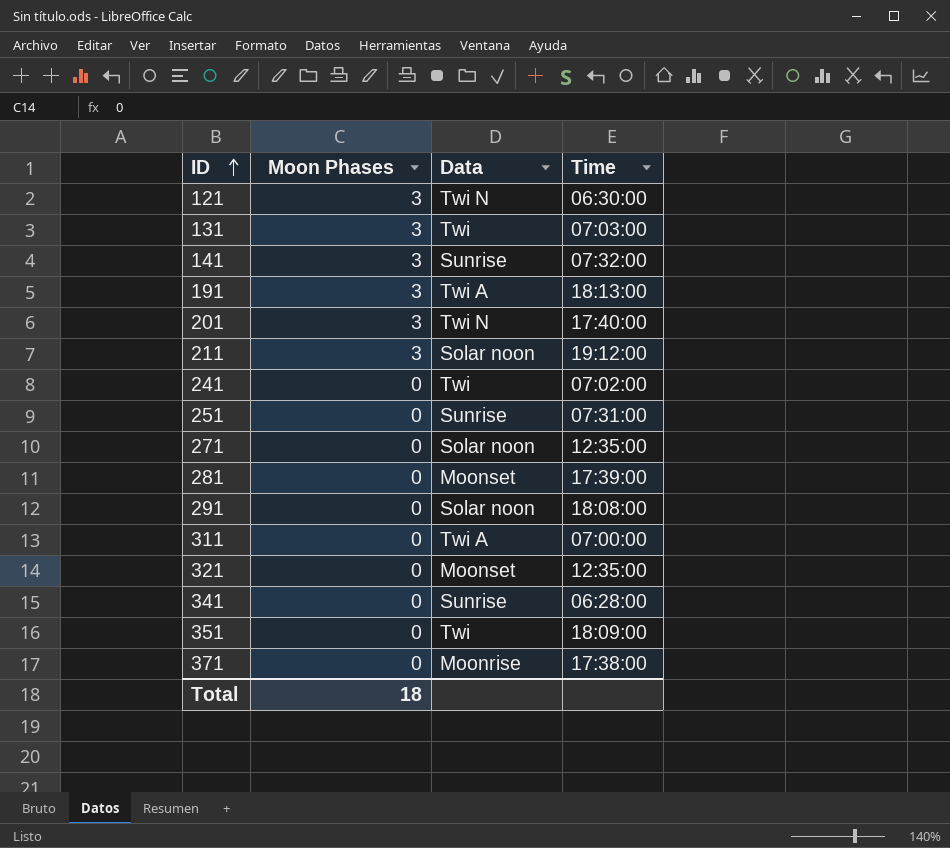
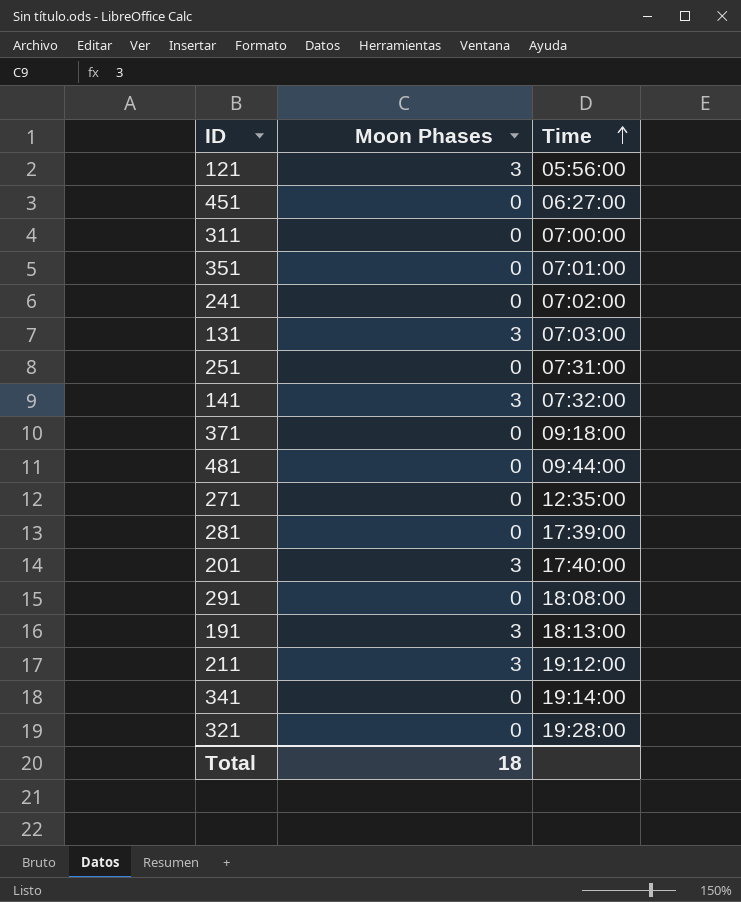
row order: ID ascending -> Time ascending
column Data | position: 3 -> none
121 | Time: 06:30:00 -> 05:56:00
row 451: none -> 0 | 06:27:00
351 | Time: 18:09:00 -> 07:01:00
371 | Time: 17:38:00 -> 09:18:00
row 481: none -> 0 | 09:44:00
341 | Time: 06:28:00 -> 19:14:00
321 | Time: 12:35:00 -> 19:28:00

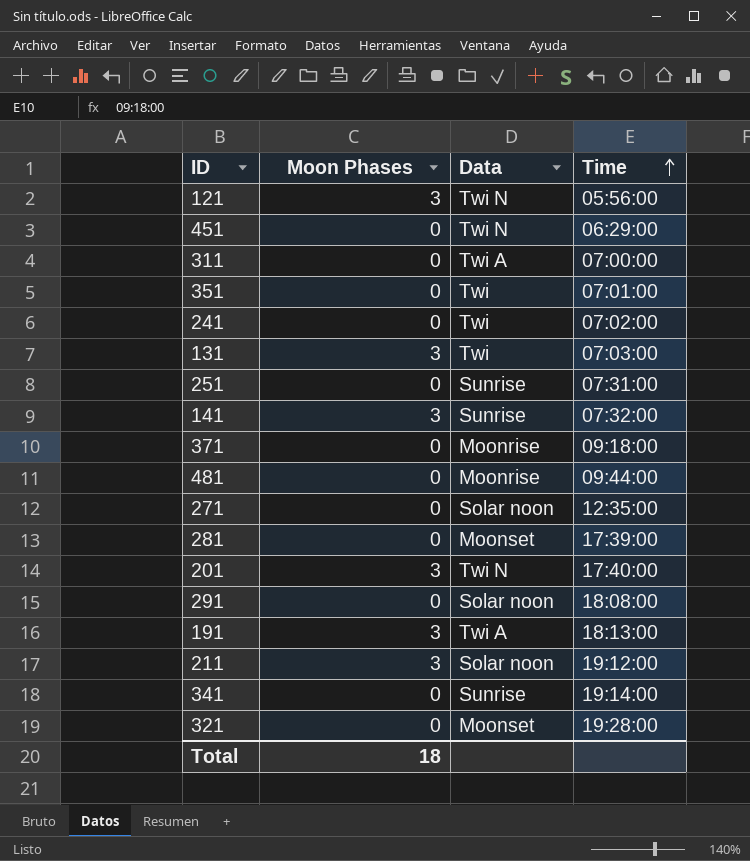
column Data | position: none -> 3
451 | Time: 06:27:00 -> 06:29:00

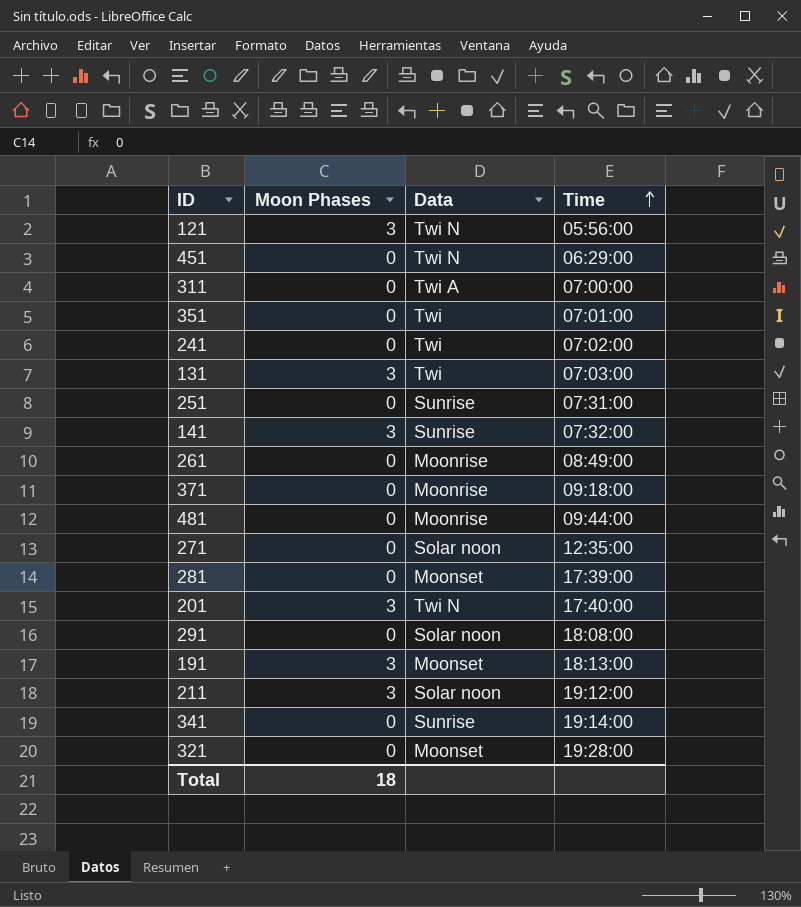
row 261: none -> 0 | Moonrise | 08:49:00
191 | Data: Twi A -> Moonset

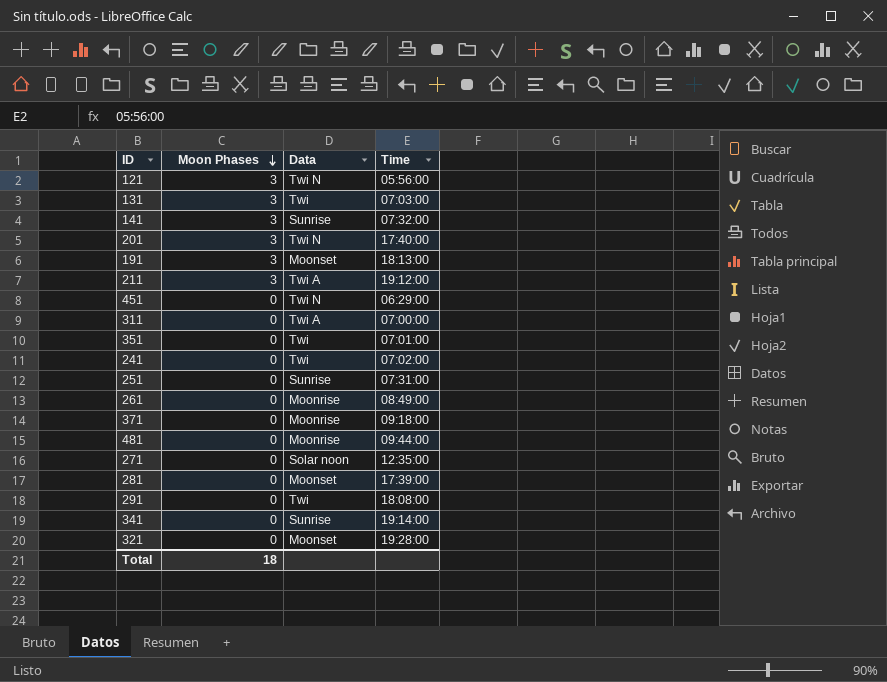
row order: Time ascending -> Moon Phases descending
211 | Data: Solar noon -> Twi A
291 | Data: Solar noon -> Twi

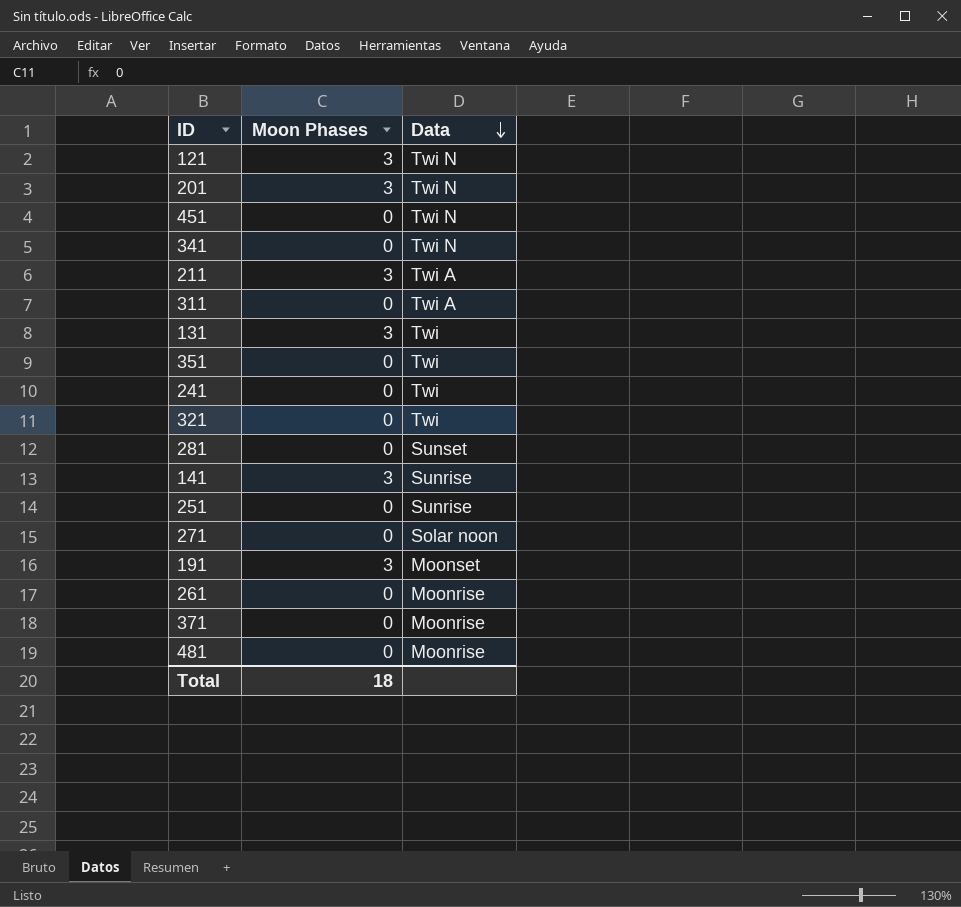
row order: Moon Phases descending -> Data descending
column Time | position: 4 -> none
row 291: 0 | Twi | 18:08:00 -> none
341 | Data: Sunrise -> Twi N
321 | Data: Moonset -> Twi
281 | Data: Moonset -> Sunset

